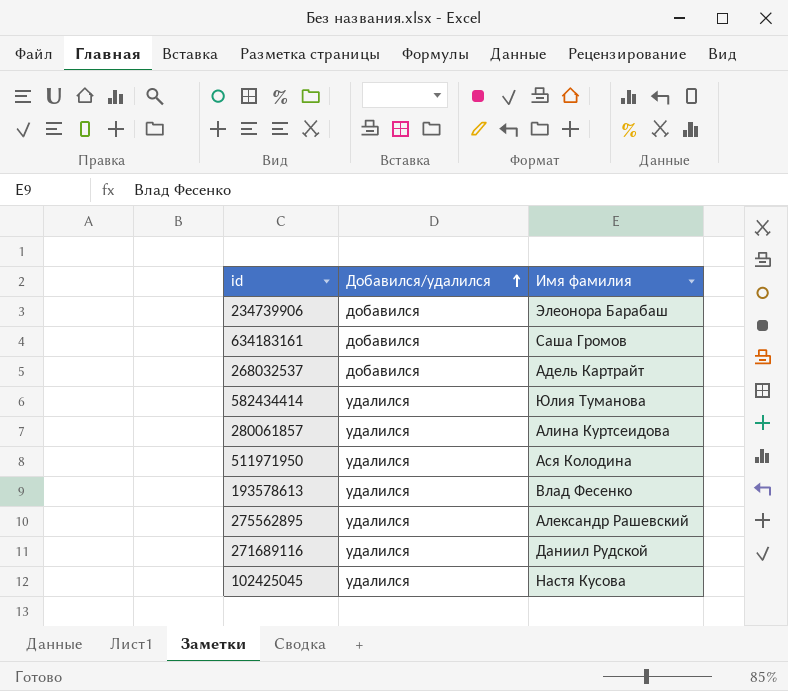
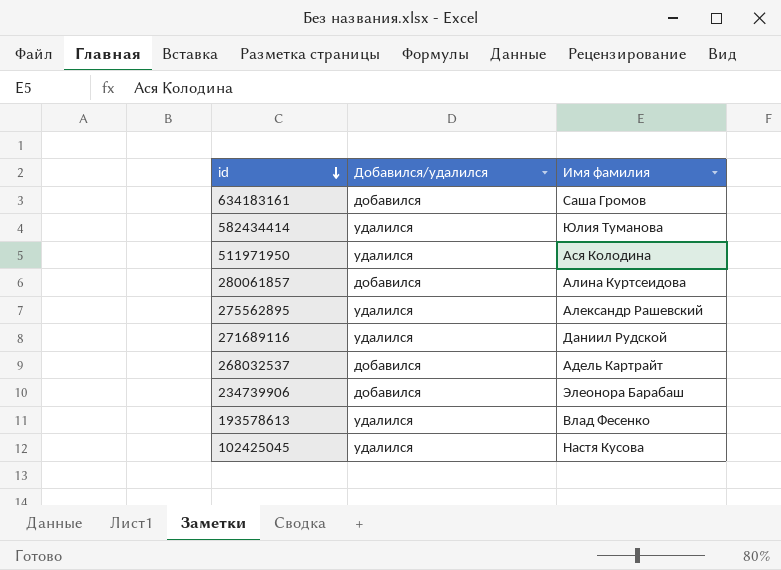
row order: Добавился/удалился ascending -> id descending
280061857 | Добавился/удалился: удалился -> добавился

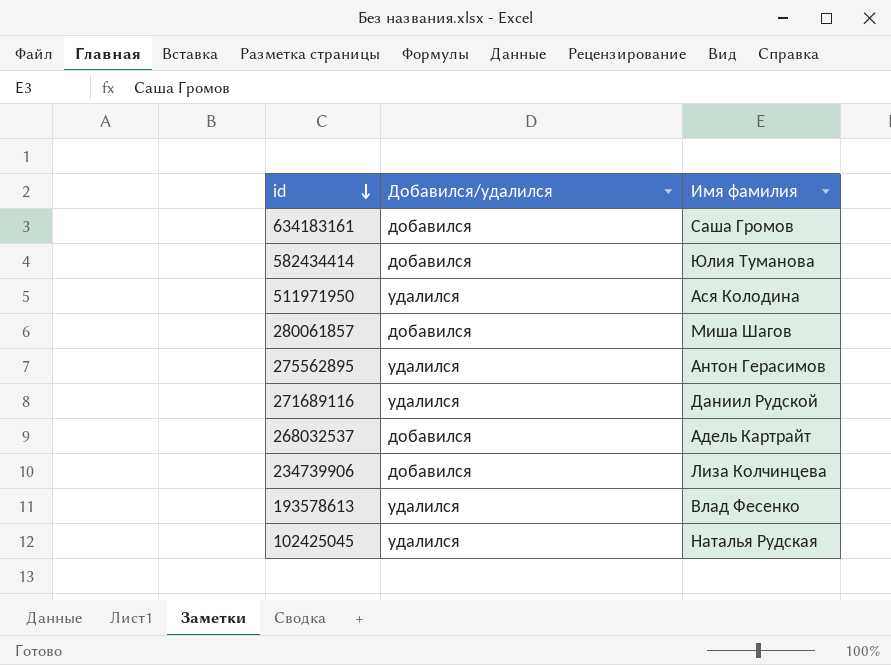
582434414 | Добавился/удалился: удалился -> добавился
280061857 | Имя фамилия: Алина Куртсеидова -> Миша Шагов
275562895 | Имя фамилия: Александр Рашевский -> Антон Герасимов
234739906 | Имя фамилия: Элеонора Барабаш -> Лиза Колчинцева
102425045 | Имя фамилия: Настя Кусова -> Наталья Рудская

